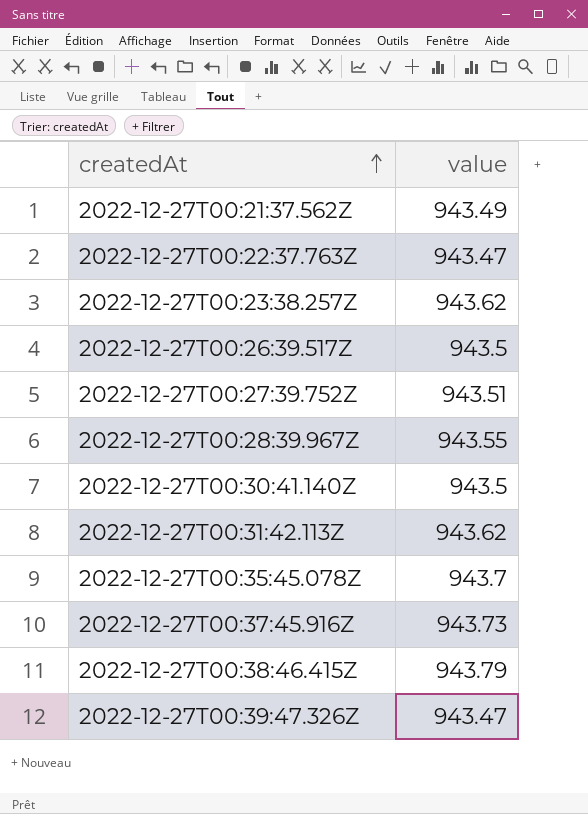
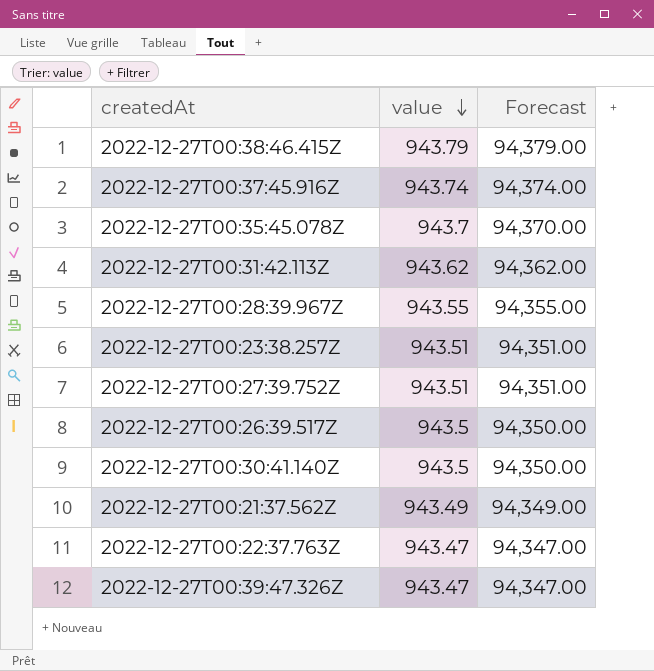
row order: createdAt ascending -> value descending
column Forecast | formula: none -> [value] * 100
2022-12-27T00:37:45.916Z | value: 943.73 -> 943.74
2022-12-27T00:23:38.257Z | value: 943.62 -> 943.51

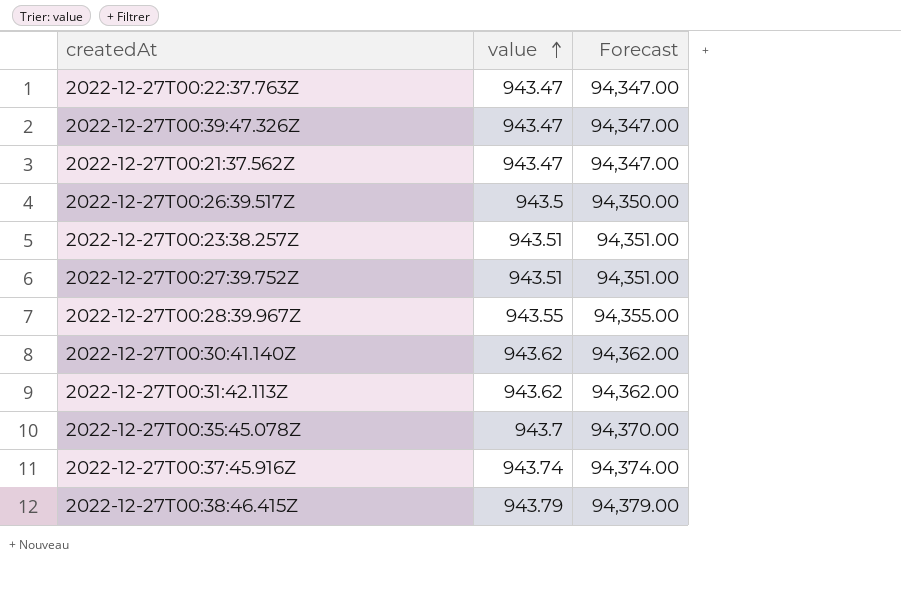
row order: value descending -> value ascending
2022-12-27T00:21:37.562Z | value: 943.49 -> 943.47
2022-12-27T00:21:37.562Z | Forecast: 94,349.00 -> 94,347.00
2022-12-27T00:30:41.140Z | value: 943.5 -> 943.62
2022-12-27T00:30:41.140Z | Forecast: 94,350.00 -> 94,362.00

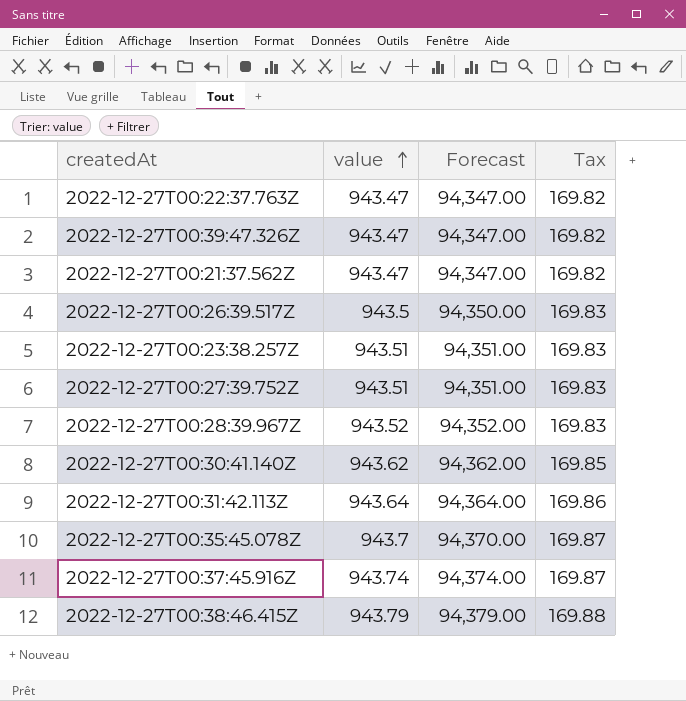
column Tax | formula: none -> [value] * 0.18
2022-12-27T00:28:39.967Z | value: 943.55 -> 943.52
2022-12-27T00:28:39.967Z | Forecast: 94,355.00 -> 94,352.00
2022-12-27T00:31:42.113Z | value: 943.62 -> 943.64
2022-12-27T00:31:42.113Z | Forecast: 94,362.00 -> 94,364.00

